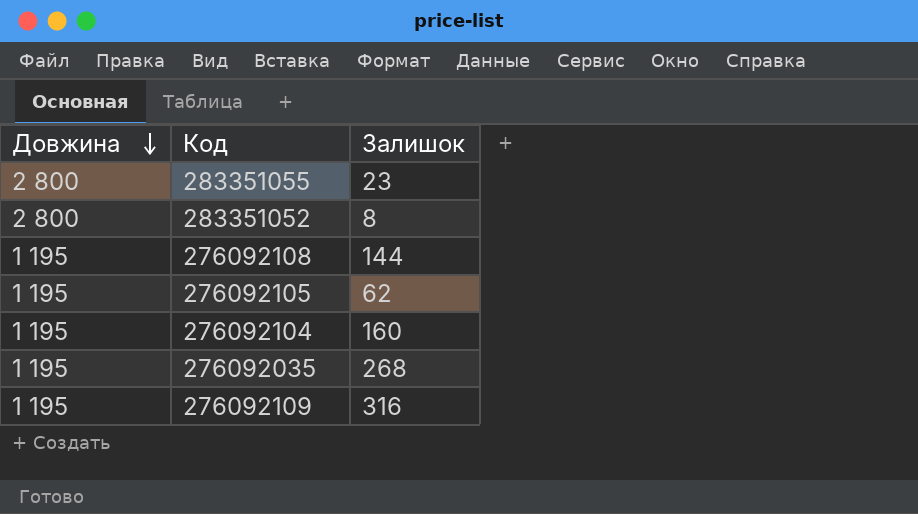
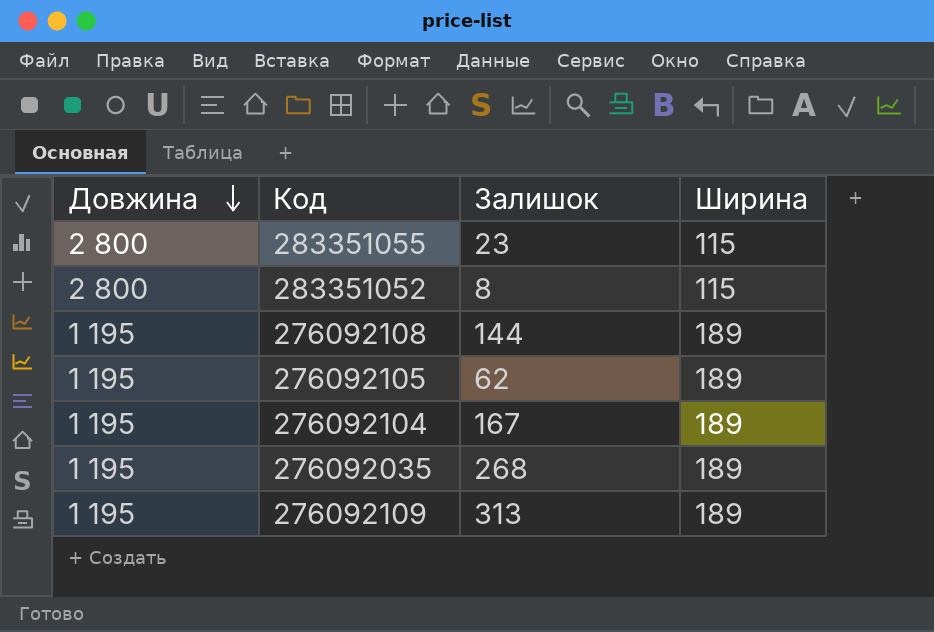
column Ширина | position: none -> 4
276092104 | Залишок: 160 -> 167
276092109 | Залишок: 316 -> 313

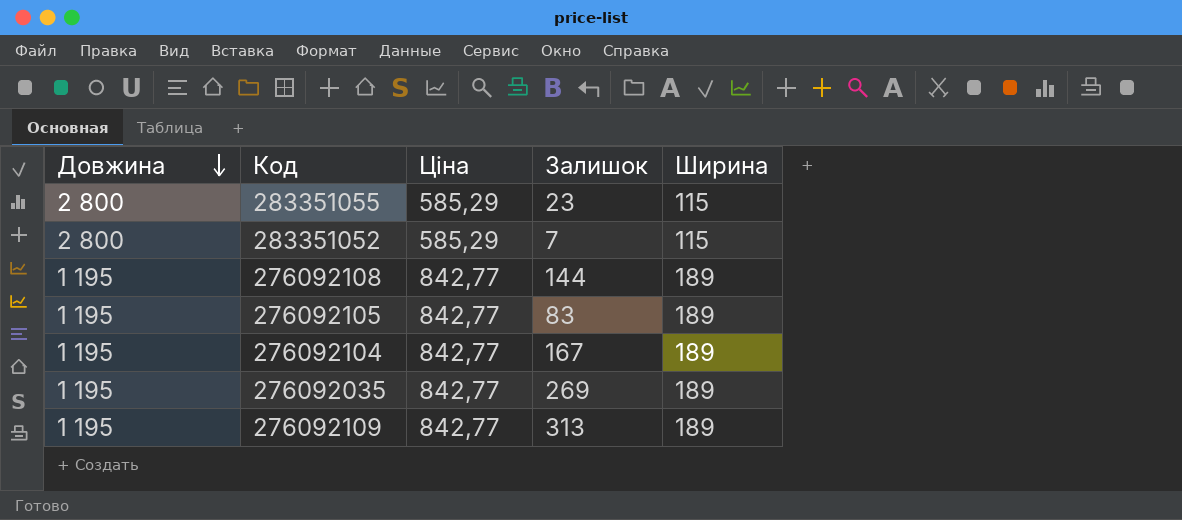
column Ціна | position: none -> 3
283351052 | Залишок: 8 -> 7
276092105 | Залишок: 62 -> 83
276092035 | Залишок: 268 -> 269

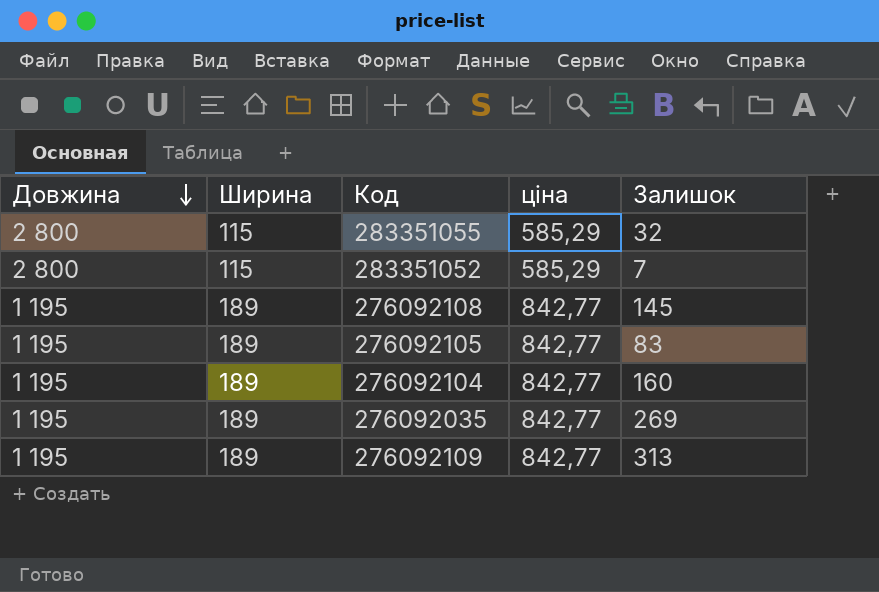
column Ширина | position: 5 -> 2
column name: Ціна -> ціна
283351055 | Залишок: 23 -> 32
276092108 | Залишок: 144 -> 145
276092104 | Залишок: 167 -> 160

